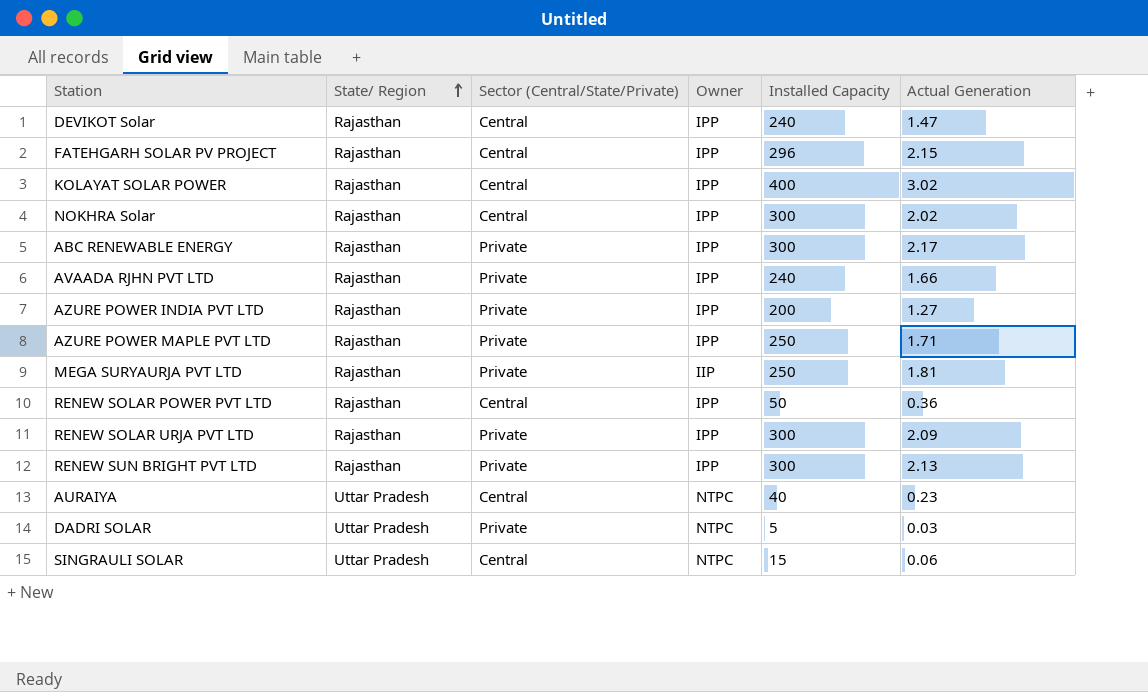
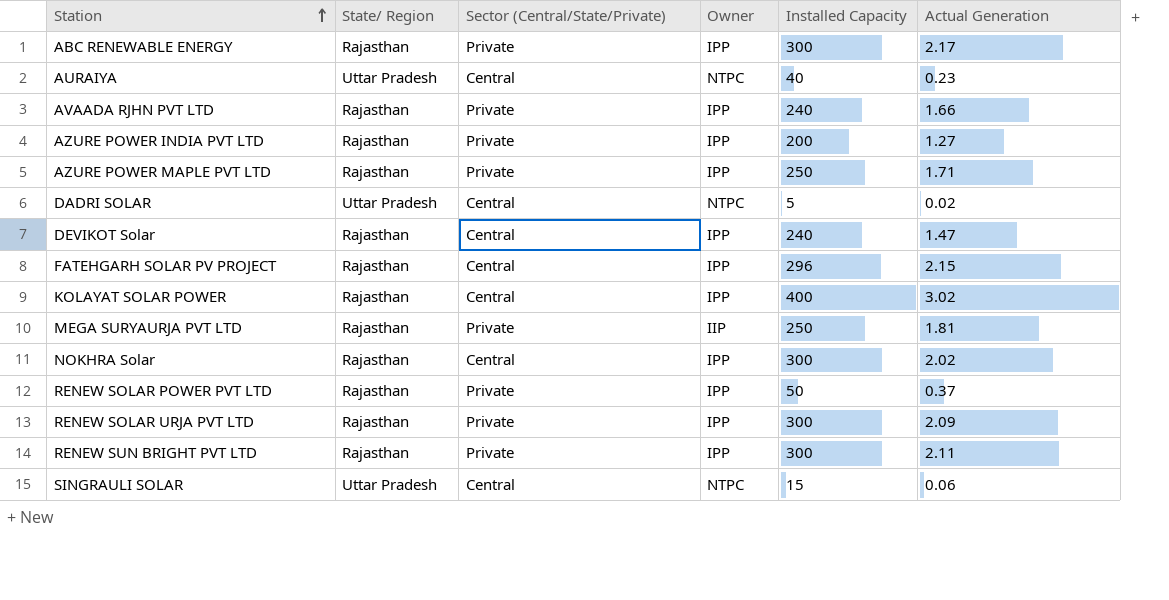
row order: State/ Region ascending -> Station ascending
DADRI SOLAR | Sector (Central/State/Private): Private -> Central
DADRI SOLAR | Actual Generation: 0.03 -> 0.02
RENEW SOLAR POWER PVT LTD | Sector (Central/State/Private): Central -> Private
RENEW SOLAR POWER PVT LTD | Actual Generation: 0.36 -> 0.37
RENEW SUN BRIGHT PVT LTD | Actual Generation: 2.13 -> 2.11

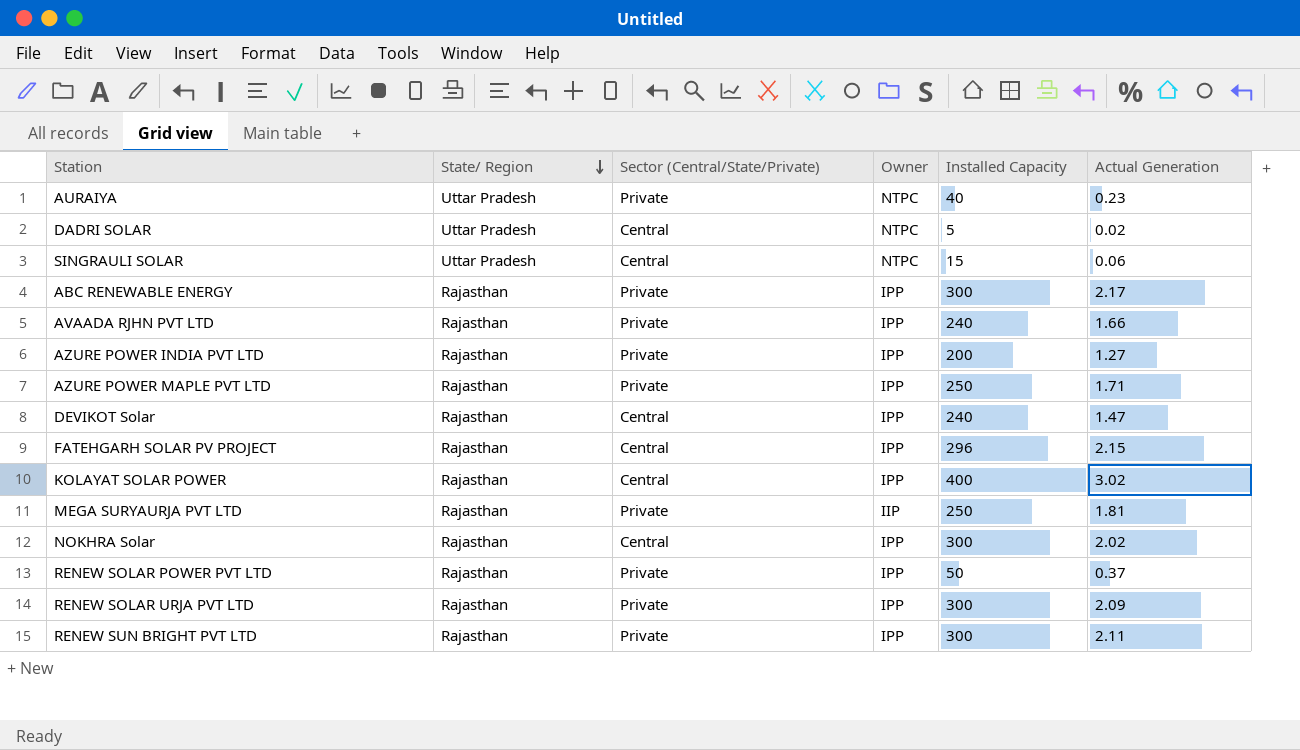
row order: Station ascending -> State/ Region descending
AURAIYA | Sector (Central/State/Private): Central -> Private

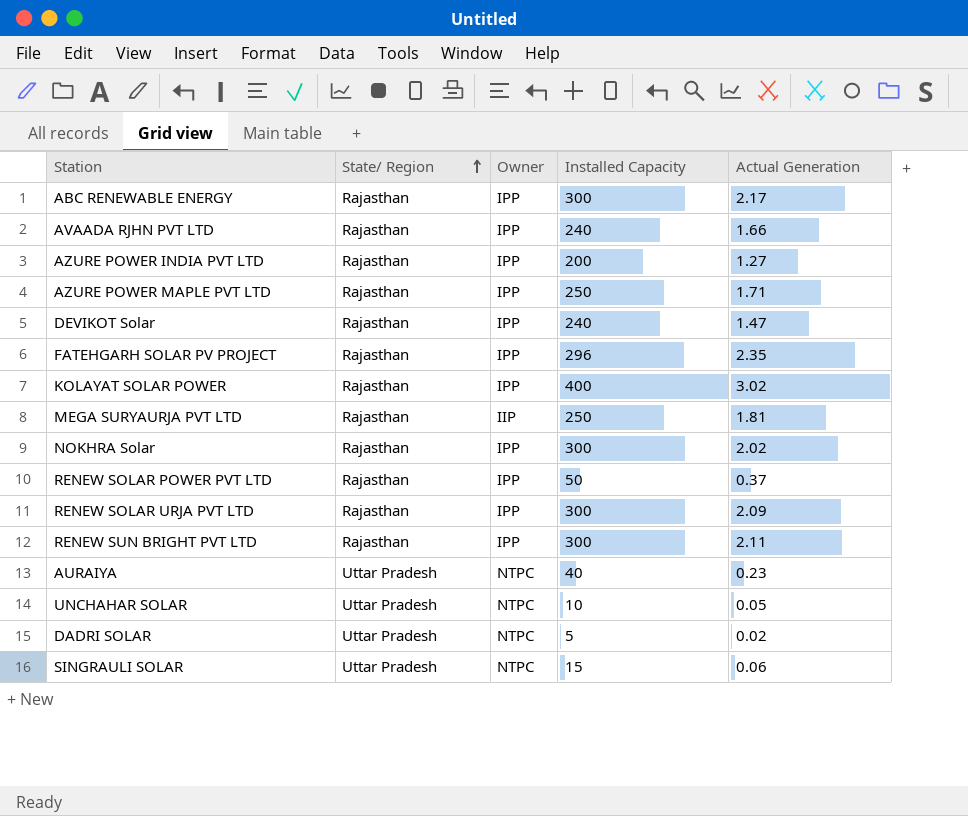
row order: State/ Region descending -> State/ Region ascending
column Sector (Central/State/Private) | position: 3 -> none
FATEHGARH SOLAR PV PROJECT | Actual Generation: 2.15 -> 2.35
row UNCHAHAR SOLAR: none -> Uttar Pradesh | NTPC | 10 | 0.05

